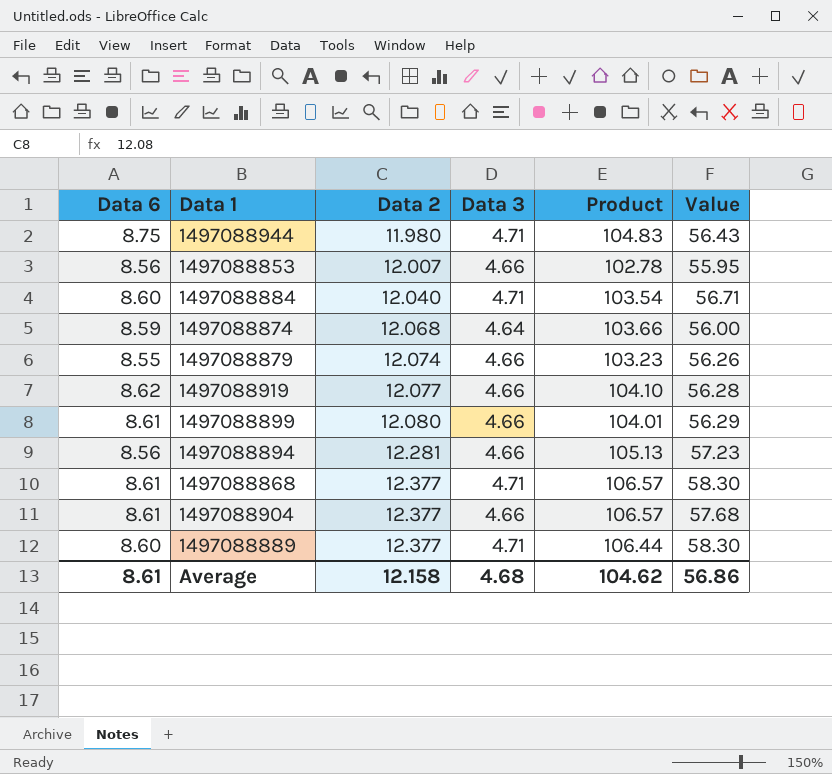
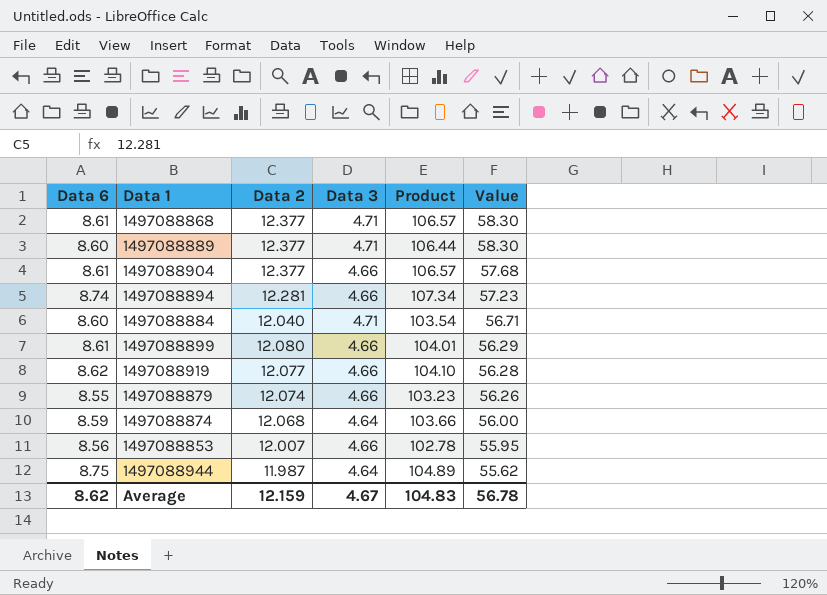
row order: Data 2 ascending -> Value descending
1497088894 | Data 6: 8.56 -> 8.74
1497088894 | Product: 105.13 -> 107.34
1497088944 | Data 2: 11.980 -> 11.987
1497088944 | Data 3: 4.71 -> 4.64
1497088944 | Product: 104.83 -> 104.89
1497088944 | Value: 56.43 -> 55.62
Average | Data 6: 8.61 -> 8.62
Average | Data 2: 12.158 -> 12.159
Average | Data 3: 4.68 -> 4.67
Average | Product: 104.62 -> 104.83
Average | Value: 56.86 -> 56.78

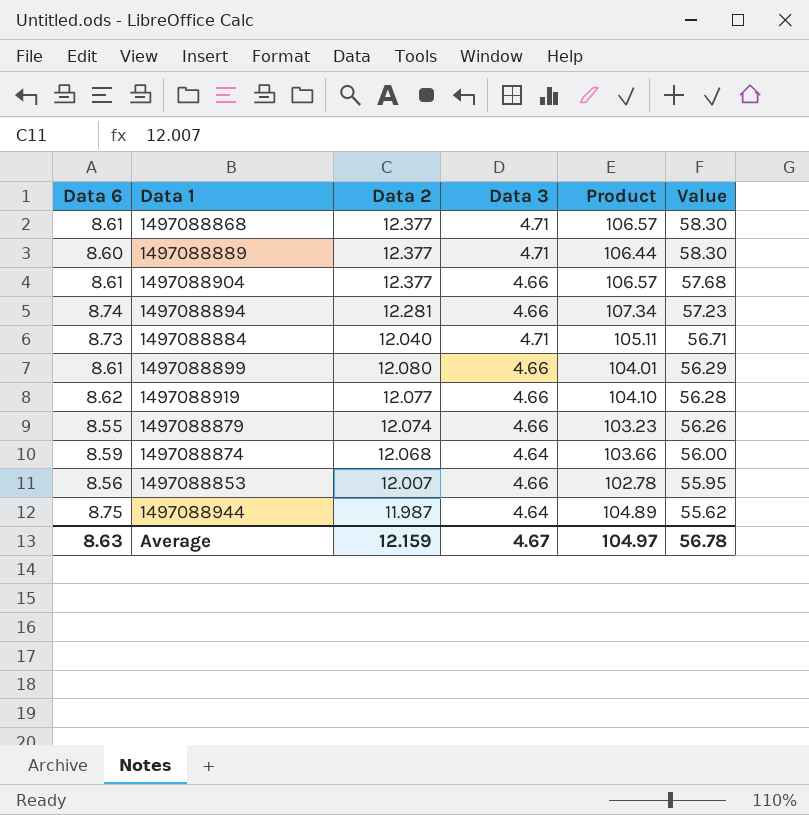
1497088884 | Data 6: 8.60 -> 8.73
1497088884 | Product: 103.54 -> 105.11
Average | Data 6: 8.62 -> 8.63
Average | Product: 104.83 -> 104.97

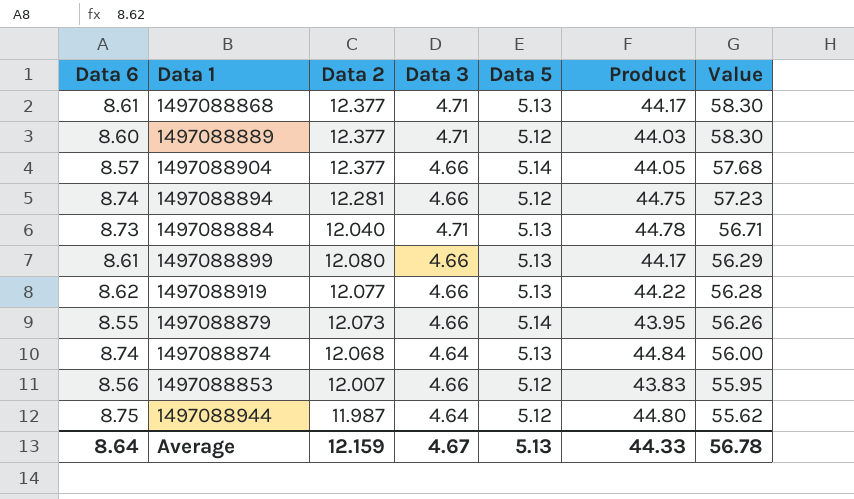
column Data 5 | position: none -> 5
column Product | formula: [Data 6] * [Data 2] -> [Data 6] * [Data 5]
1497088904 | Data 6: 8.61 -> 8.57
1497088879 | Data 2: 12.074 -> 12.073
1497088874 | Data 6: 8.59 -> 8.74
Average | Data 6: 8.63 -> 8.64
Average | Product: 104.97 -> 44.33

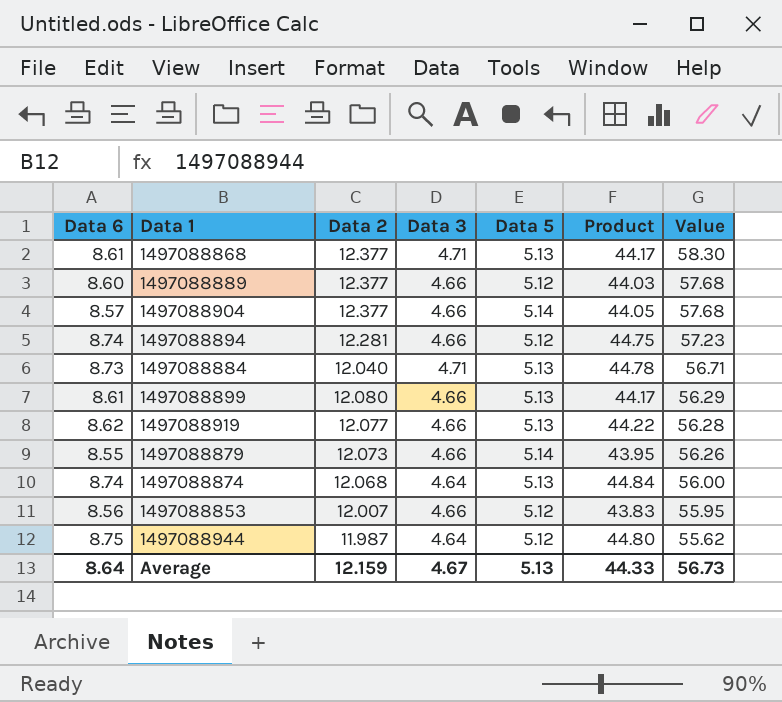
1497088889 | Data 3: 4.71 -> 4.66
1497088889 | Value: 58.30 -> 57.68
Average | Value: 56.78 -> 56.73

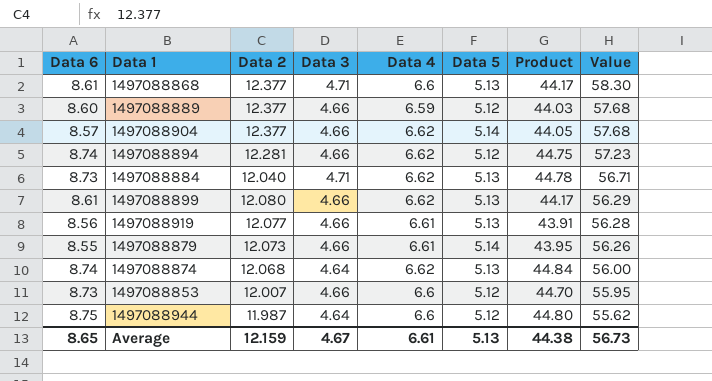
column Data 4 | position: none -> 5
1497088919 | Data 6: 8.62 -> 8.56
1497088919 | Product: 44.22 -> 43.91
1497088853 | Data 6: 8.56 -> 8.73
1497088853 | Product: 43.83 -> 44.70
Average | Data 6: 8.64 -> 8.65
Average | Product: 44.33 -> 44.38

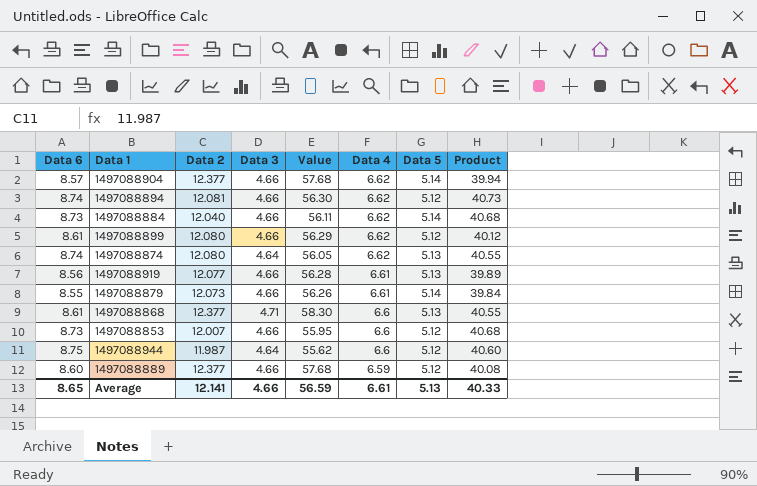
row order: Value descending -> Data 4 descending
column Value | position: 8 -> 5
column Product | formula: [Data 6] * [Data 5] -> [Data 6] * [Data 3]
1497088894 | Data 2: 12.281 -> 12.081
1497088894 | Value: 57.23 -> 56.30
1497088884 | Data 3: 4.71 -> 4.66
1497088884 | Value: 56.71 -> 56.11
1497088884 | Data 5: 5.13 -> 5.14
1497088899 | Data 5: 5.13 -> 5.12
1497088874 | Data 2: 12.068 -> 12.080
1497088874 | Value: 56.00 -> 56.05
Average | Data 2: 12.159 -> 12.141
Average | Data 3: 4.67 -> 4.66
Average | Value: 56.73 -> 56.59
Average | Product: 44.38 -> 40.33

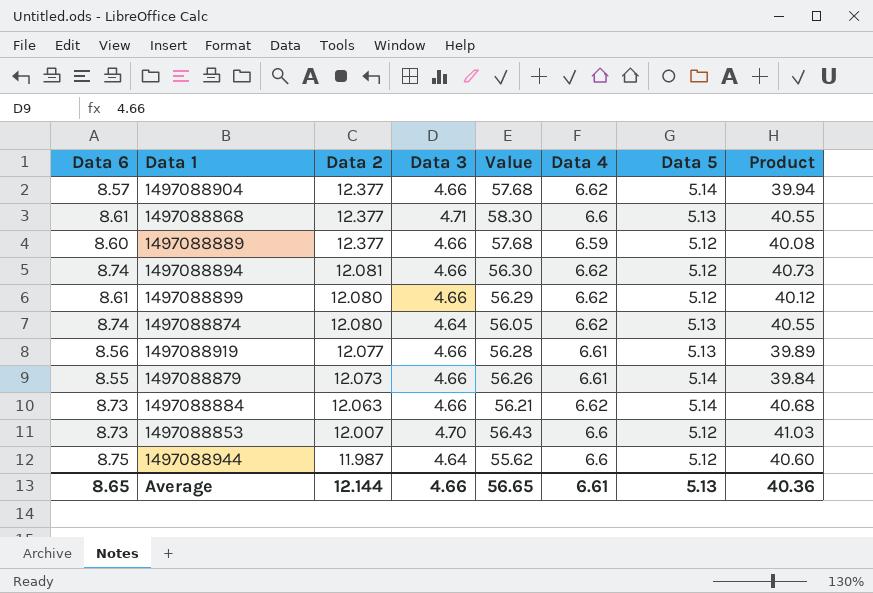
row order: Data 4 descending -> Data 2 descending
1497088884 | Data 2: 12.040 -> 12.063
1497088884 | Value: 56.11 -> 56.21
1497088853 | Data 3: 4.66 -> 4.70
1497088853 | Value: 55.95 -> 56.43
1497088853 | Product: 40.68 -> 41.03
Average | Data 2: 12.141 -> 12.144
Average | Value: 56.59 -> 56.65
Average | Product: 40.33 -> 40.36

